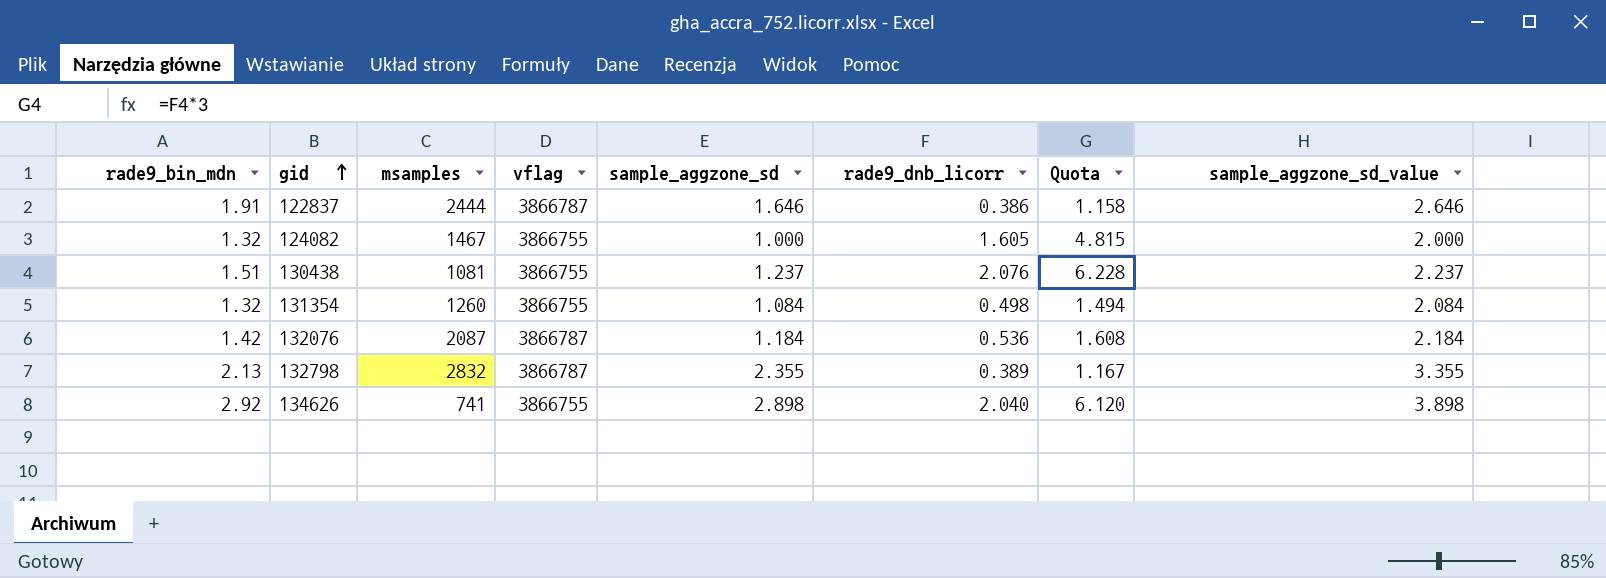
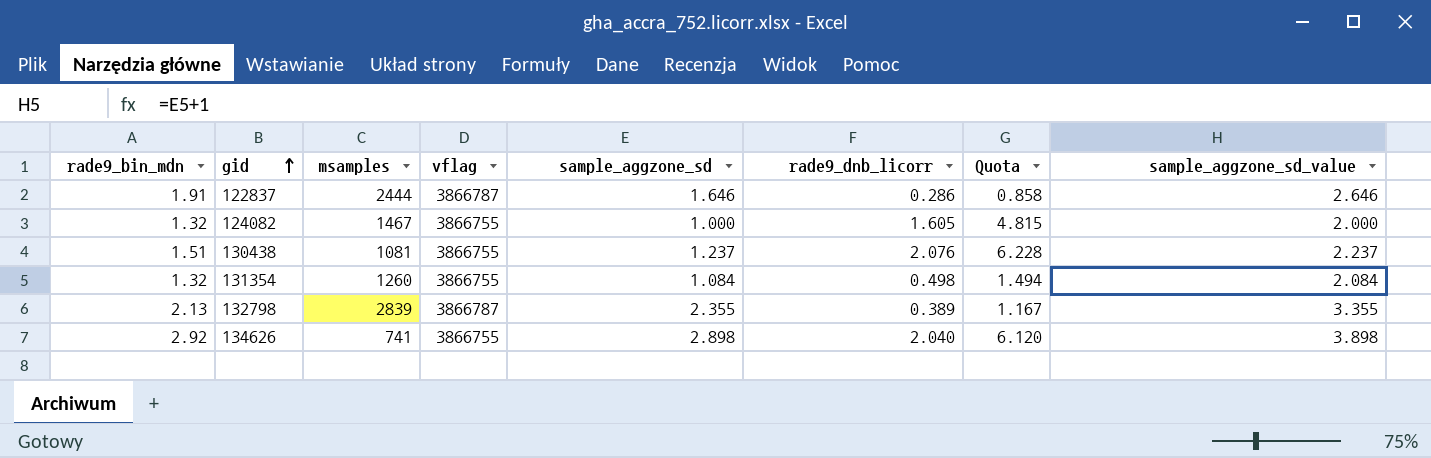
row 132076: 1.42 | 2087 | 3866787 | 1.184 | 0.536 | 1.608 | 2.184 -> none
122837 | rade9_dnb_licorr: 0.386 -> 0.286
122837 | Quota: 1.158 -> 0.858
132798 | msamples: 2832 -> 2839

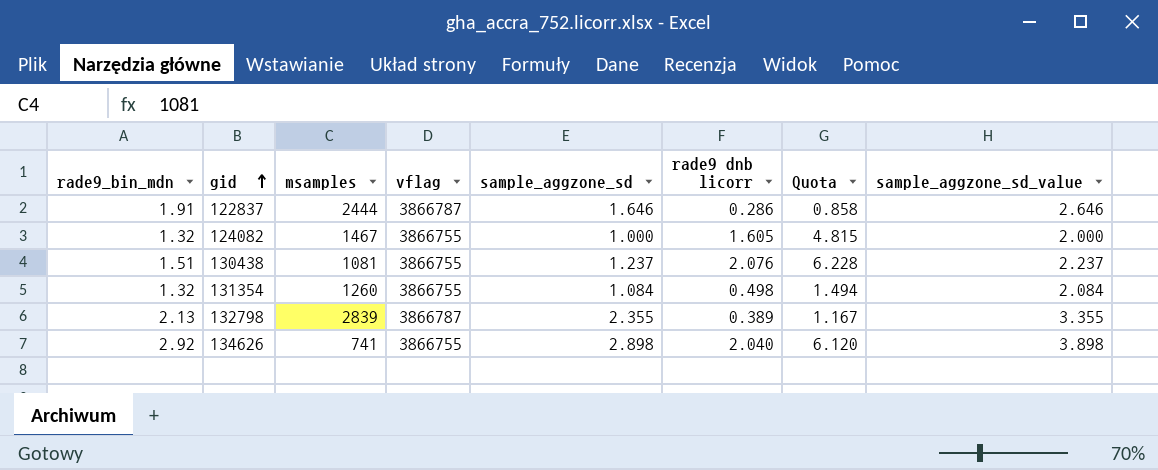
column name: rade9_dnb_licorr -> rade9 dnb licorr

